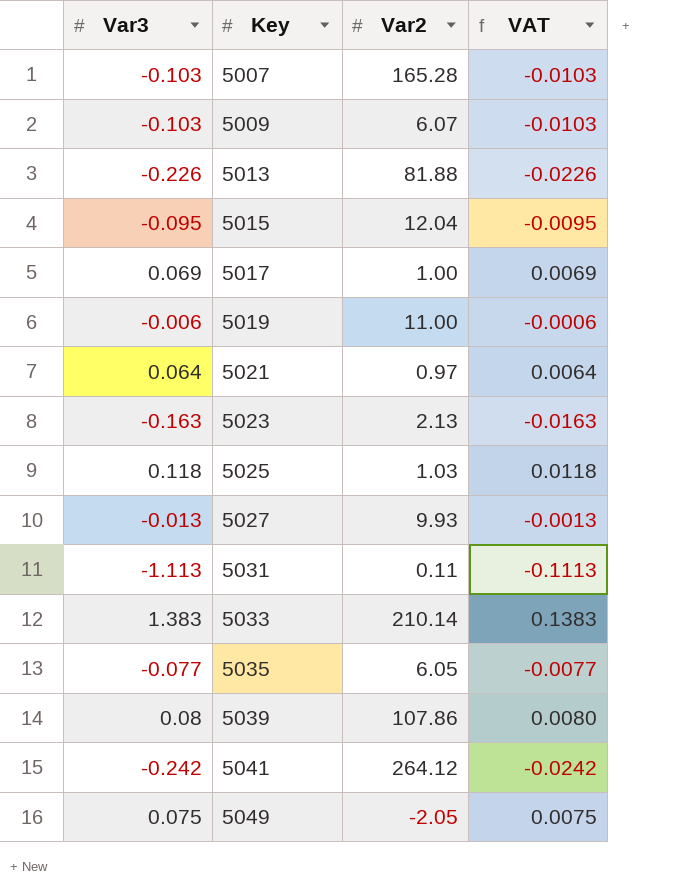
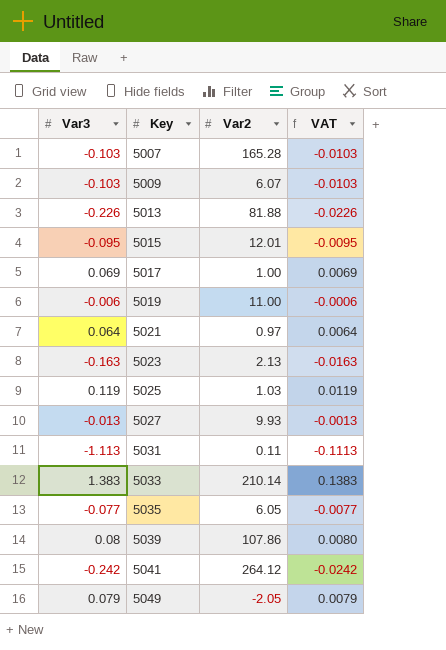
5015 | Var2: 12.04 -> 12.01
5025 | Var3: 0.118 -> 0.119
5025 | VAT: 0.0118 -> 0.0119
5049 | Var3: 0.075 -> 0.079
5049 | VAT: 0.0075 -> 0.0079

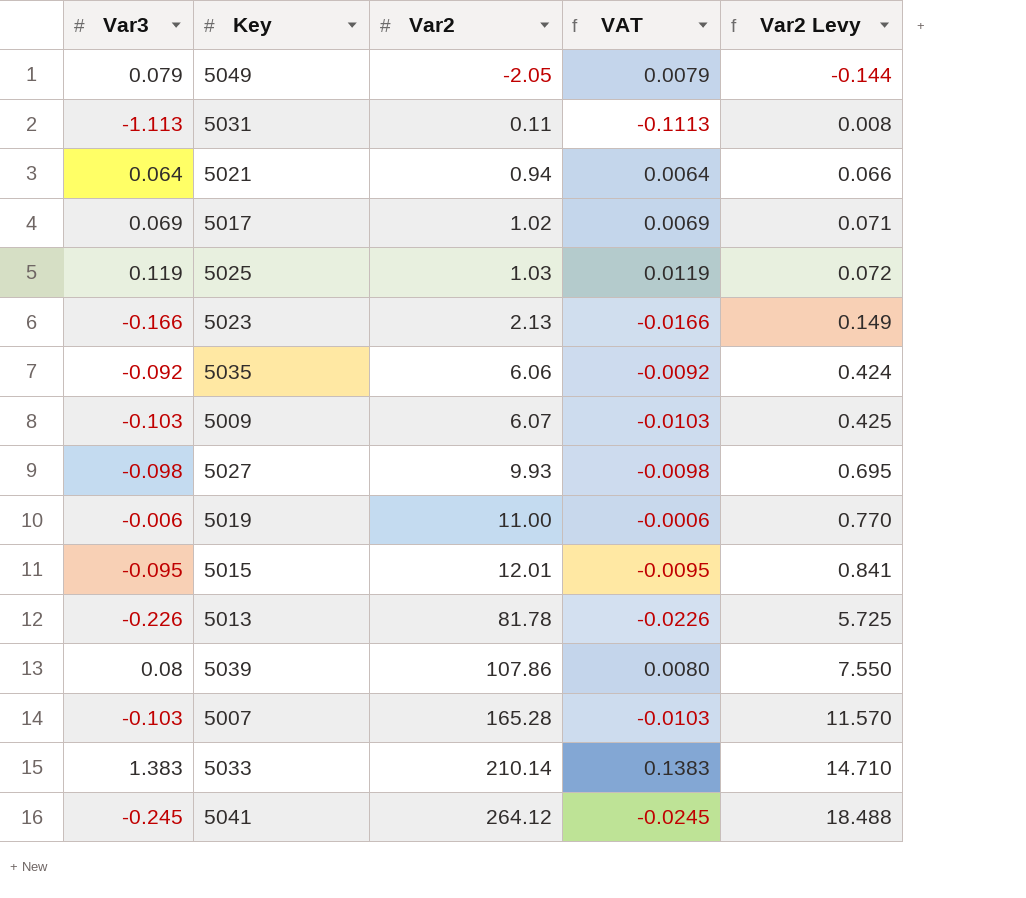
row order: Key ascending -> Var2 ascending
column Var2 Levy | formula: none -> [Var2] * 0.07
5021 | Var2: 0.97 -> 0.94
5017 | Var2: 1.00 -> 1.02
5023 | Var3: -0.163 -> -0.166
5023 | VAT: -0.0163 -> -0.0166
5035 | Var3: -0.077 -> -0.092
5035 | Var2: 6.05 -> 6.06
5035 | VAT: -0.0077 -> -0.0092
5027 | Var3: -0.013 -> -0.098
5027 | VAT: -0.0013 -> -0.0098
5013 | Var2: 81.88 -> 81.78
5041 | Var3: -0.242 -> -0.245
5041 | VAT: -0.0242 -> -0.0245

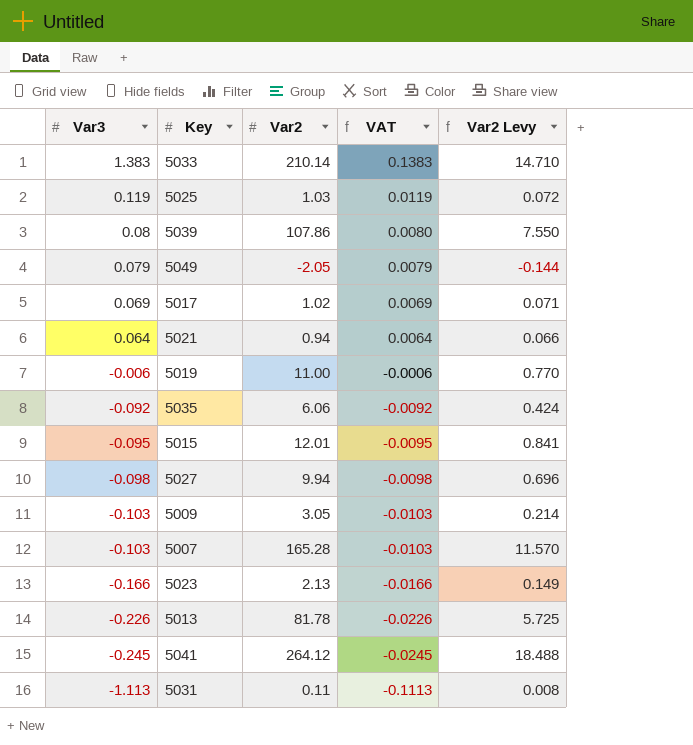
row order: Var2 ascending -> Var3 descending
5027 | Var2: 9.93 -> 9.94
5027 | Var2 Levy: 0.695 -> 0.696
5009 | Var2: 6.07 -> 3.05
5009 | Var2 Levy: 0.425 -> 0.214

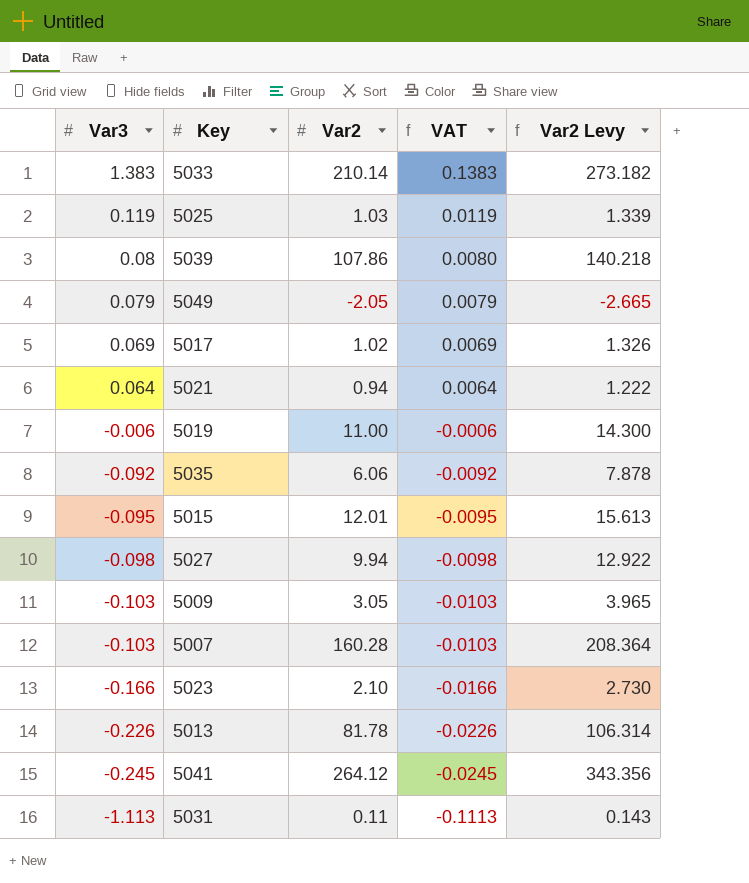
column Var2 Levy | formula: [Var2] * 0.07 -> [Var2] * 1.3
5007 | Var2: 165.28 -> 160.28
5023 | Var2: 2.13 -> 2.10

